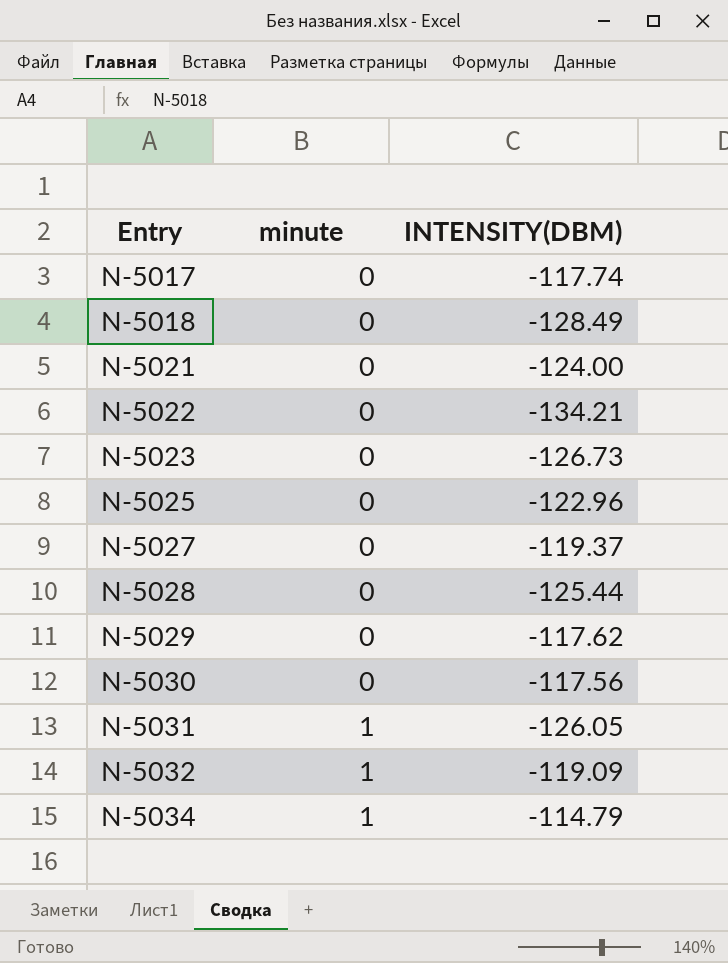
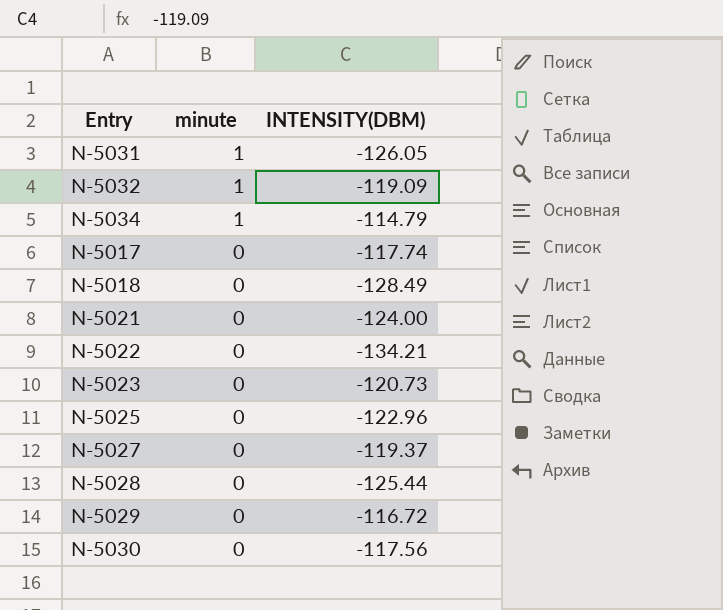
row order: Entry ascending -> minute descending
N-5023 | INTENSITY(DBM): -126.73 -> -120.73
N-5029 | INTENSITY(DBM): -117.62 -> -116.72

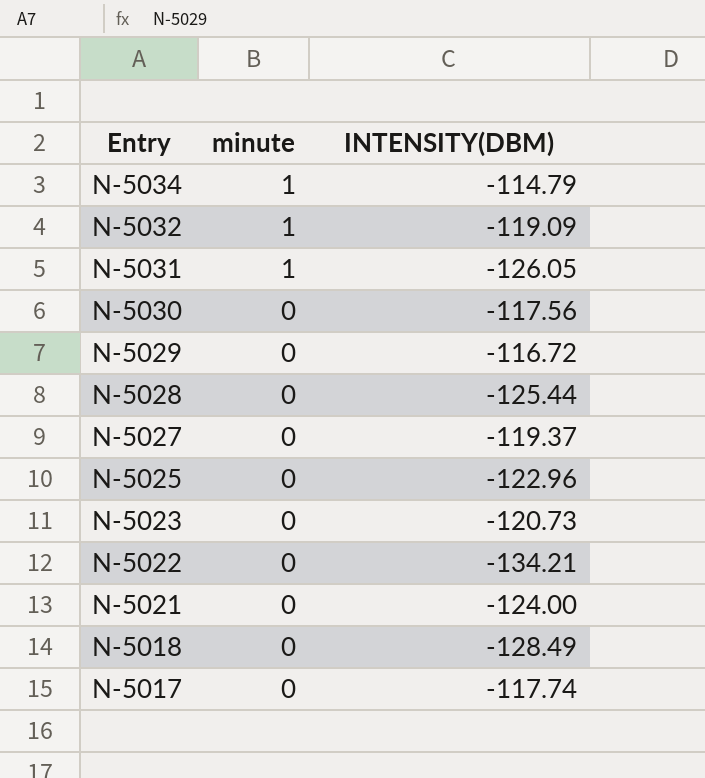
row order: minute descending -> Entry descending

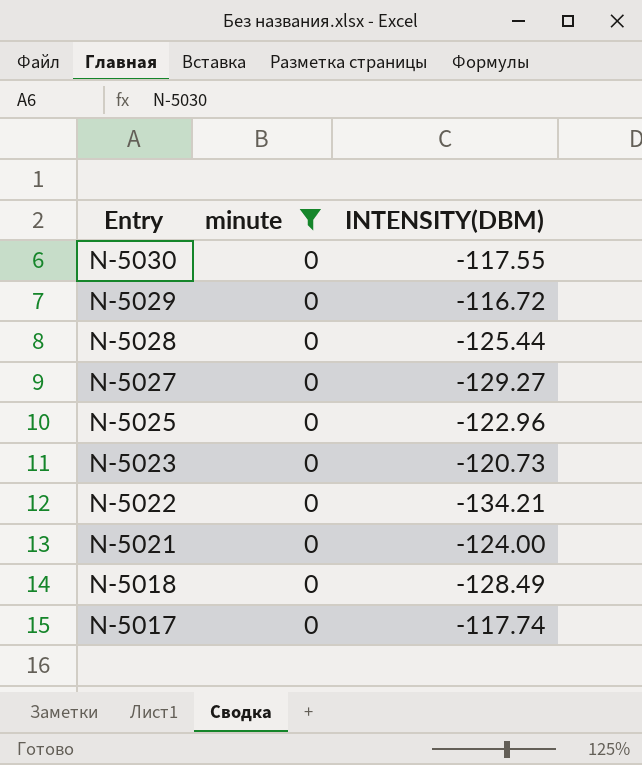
filter: none -> minute = 0
N-5030 | INTENSITY(DBM): -117.56 -> -117.55
N-5027 | INTENSITY(DBM): -119.37 -> -129.27

